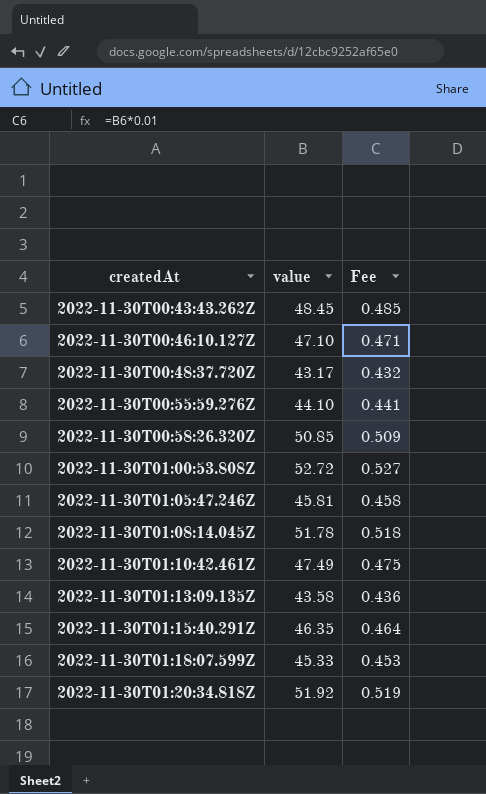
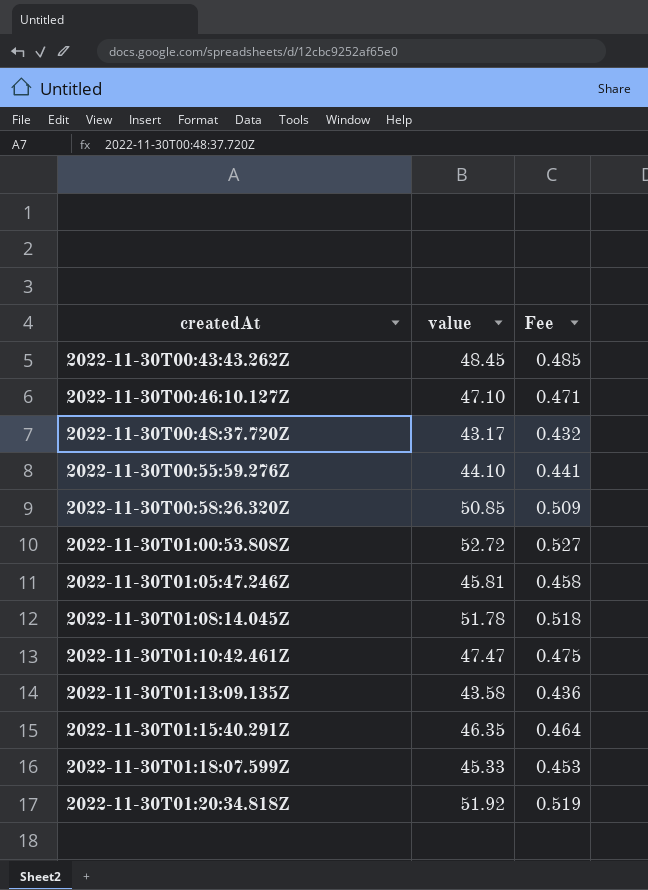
2022-11-30T01:10:42.461Z | value: 47.49 -> 47.47

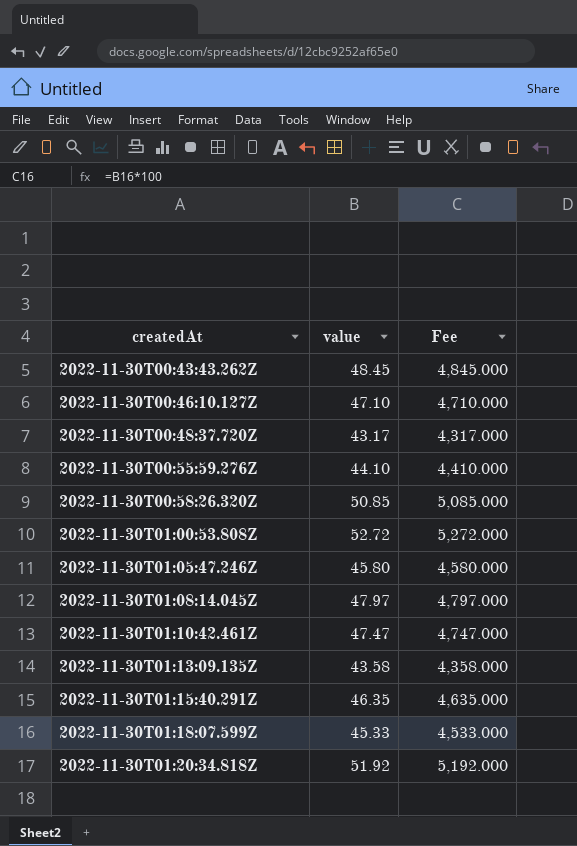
column Fee | formula: [value] * 0.01 -> [value] * 100
2022-11-30T01:05:47.246Z | value: 45.81 -> 45.80
2022-11-30T01:08:14.045Z | value: 51.78 -> 47.97

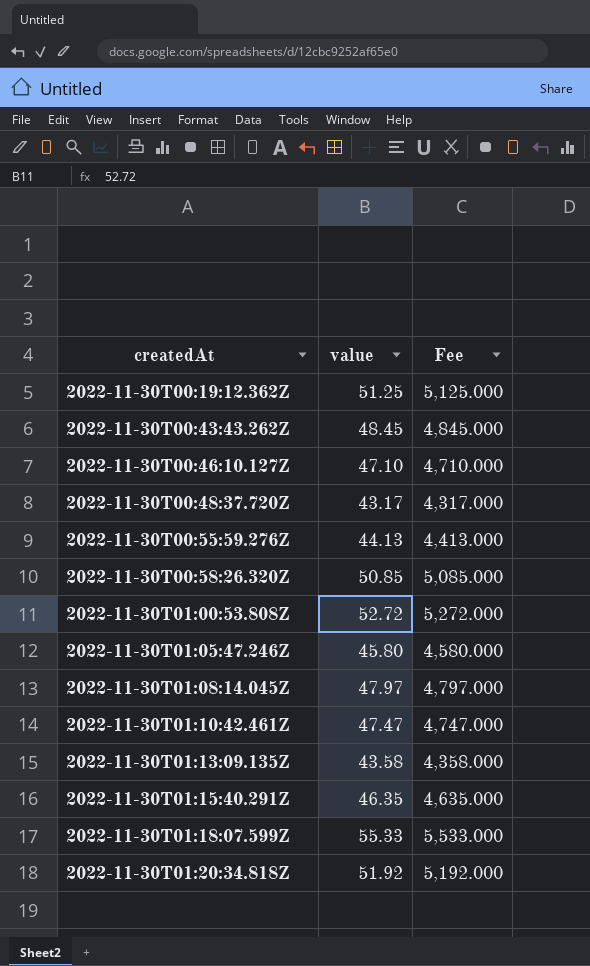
row 2022-11-30T00:19:12.362Z: none -> 51.25 | 5,125.000
2022-11-30T00:55:59.276Z | value: 44.10 -> 44.13
2022-11-30T00:55:59.276Z | Fee: 4,410.000 -> 4,413.000
2022-11-30T01:18:07.599Z | value: 45.33 -> 55.33
2022-11-30T01:18:07.599Z | Fee: 4,533.000 -> 5,533.000

